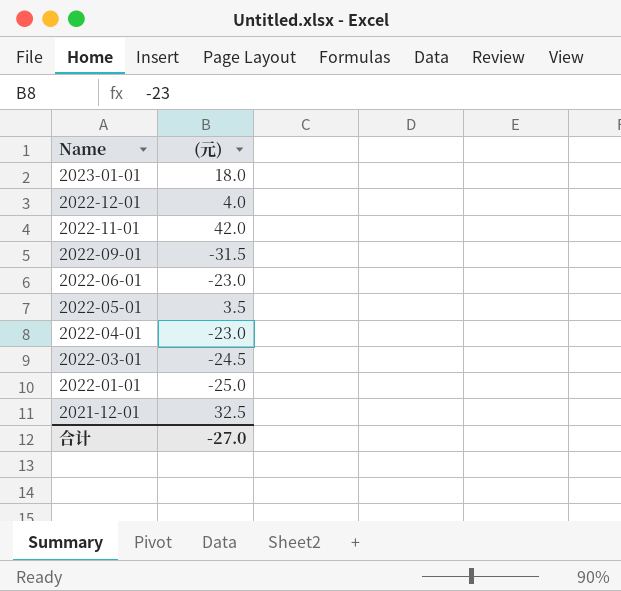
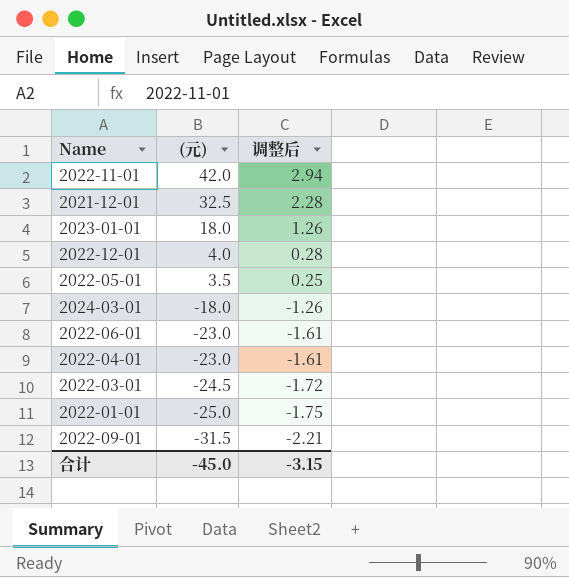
row order: Name descending -> (元) descending
column 调整后 | formula: none -> [(元)] * 0.07
row 2024-03-01: none -> -18.0 | -1.26
合计 | (元): -27.0 -> -45.0

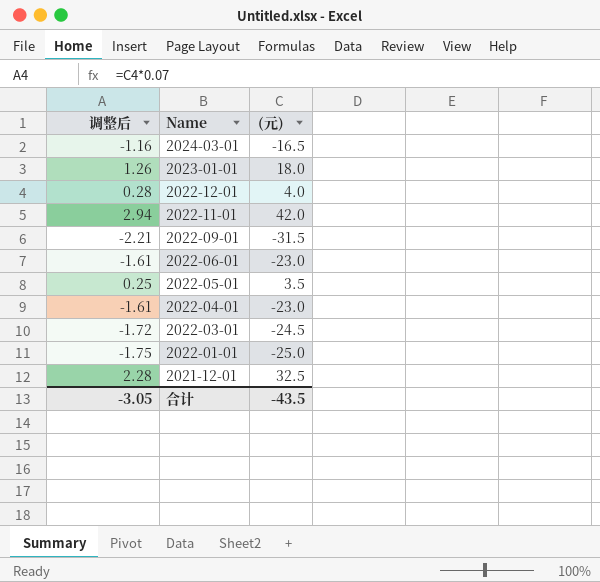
row order: (元) descending -> Name descending
column 调整后 | position: 3 -> 1
2024-03-01 | 调整后: -1.26 -> -1.16
2024-03-01 | (元): -18.0 -> -16.5
合计 | 调整后: -3.15 -> -3.05
合计 | (元): -45.0 -> -43.5

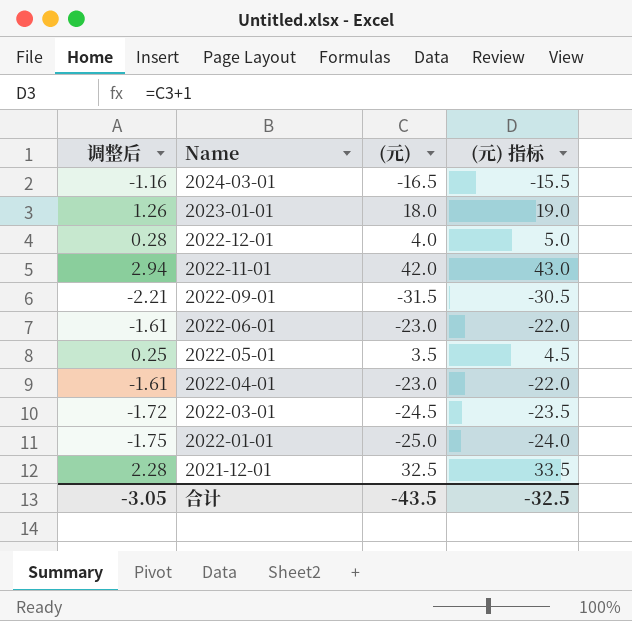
column (元) 指标 | formula: none -> [(元)] + 1

